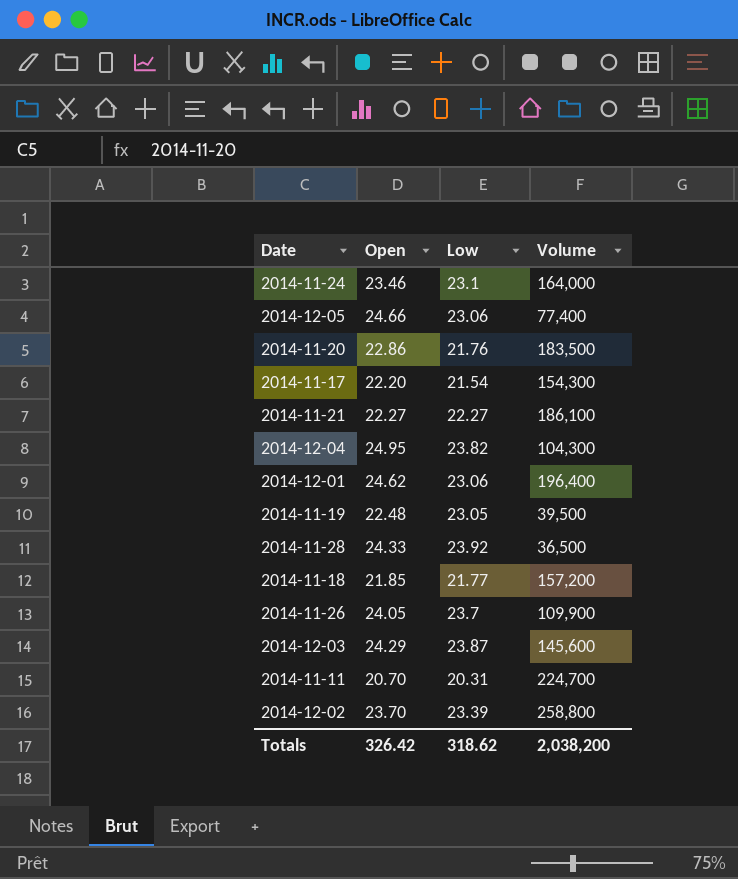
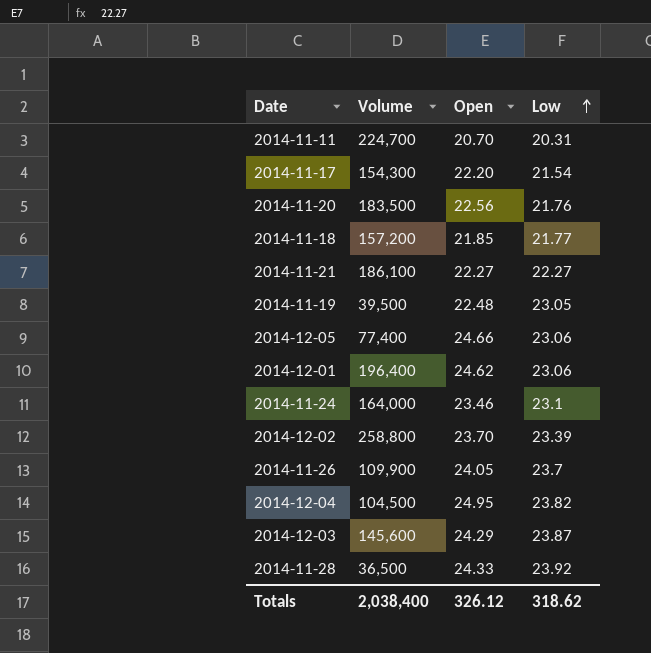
row order: none -> Low ascending
column Volume | position: 4 -> 2
2014-11-20 | Open: 22.86 -> 22.56
2014-12-04 | Volume: 104,300 -> 104,500
Totals | Volume: 2,038,200 -> 2,038,400
Totals | Open: 326.42 -> 326.12

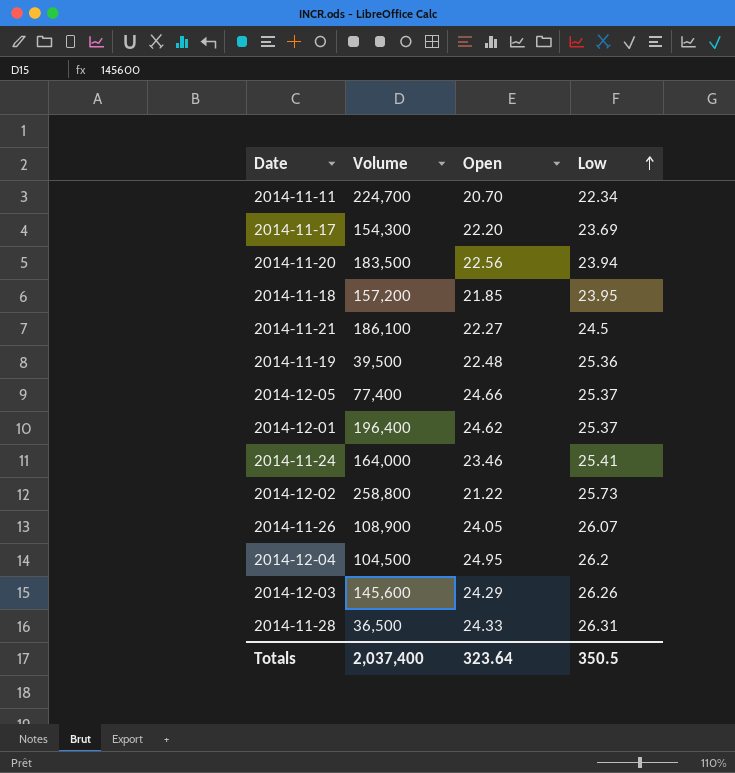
2014-11-11 | Low: 20.31 -> 22.34
2014-11-17 | Low: 21.54 -> 23.69
2014-11-20 | Low: 21.76 -> 23.94
2014-11-18 | Low: 21.77 -> 23.95
2014-11-21 | Low: 22.27 -> 24.5
2014-11-19 | Low: 23.05 -> 25.36
2014-12-05 | Low: 23.06 -> 25.37
2014-12-01 | Low: 23.06 -> 25.37
2014-11-24 | Low: 23.1 -> 25.41
2014-12-02 | Open: 23.70 -> 21.22
2014-12-02 | Low: 23.39 -> 25.73
2014-11-26 | Volume: 109,900 -> 108,900
2014-11-26 | Low: 23.7 -> 26.07
2014-12-04 | Low: 23.82 -> 26.2
2014-12-03 | Low: 23.87 -> 26.26
2014-11-28 | Low: 23.92 -> 26.31
Totals | Volume: 2,038,400 -> 2,037,400
Totals | Open: 326.12 -> 323.64
Totals | Low: 318.62 -> 350.5

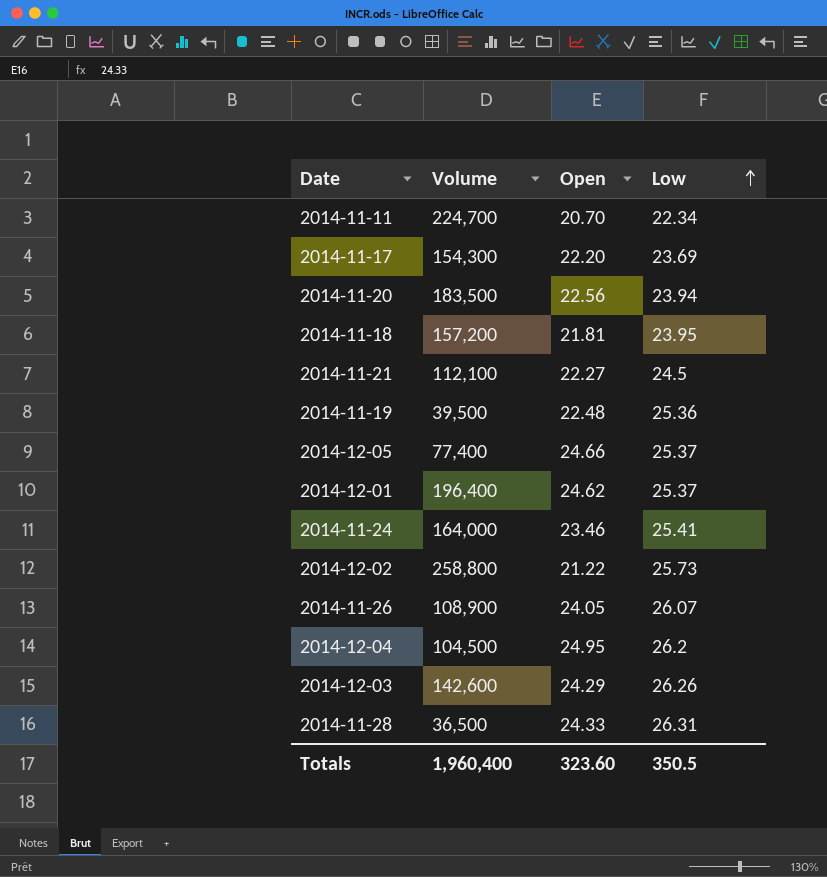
2014-11-18 | Open: 21.85 -> 21.81
2014-11-21 | Volume: 186,100 -> 112,100
2014-12-03 | Volume: 145,600 -> 142,600
Totals | Volume: 2,037,400 -> 1,960,400
Totals | Open: 323.64 -> 323.60

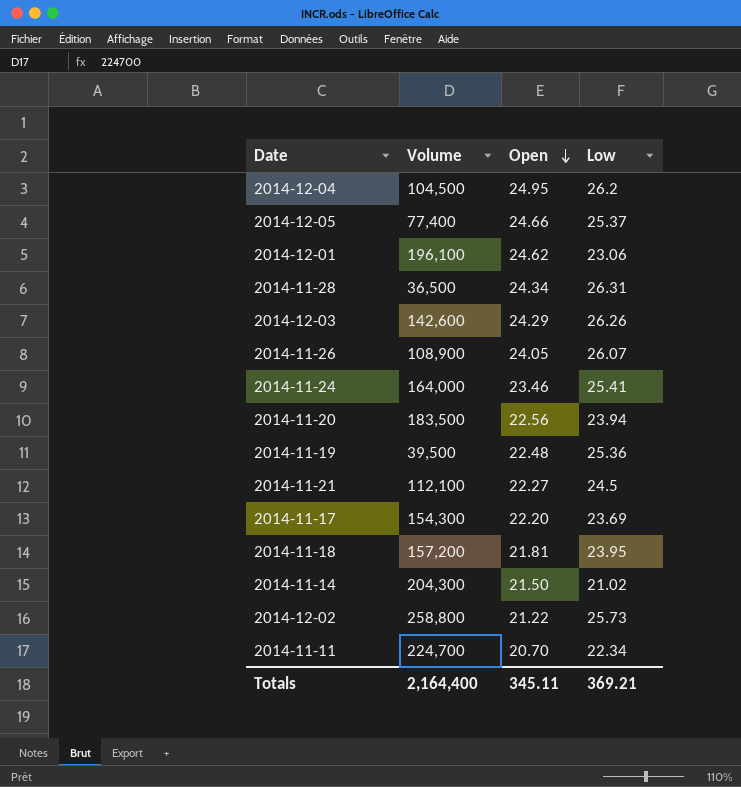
row order: Low ascending -> Open descending
2014-12-01 | Volume: 196,400 -> 196,100
2014-12-01 | Low: 25.37 -> 23.06
2014-11-28 | Open: 24.33 -> 24.34
row 2014-11-14: none -> 204,300 | 21.50 | 21.02
Totals | Volume: 1,960,400 -> 2,164,400
Totals | Open: 323.60 -> 345.11
Totals | Low: 350.5 -> 369.21

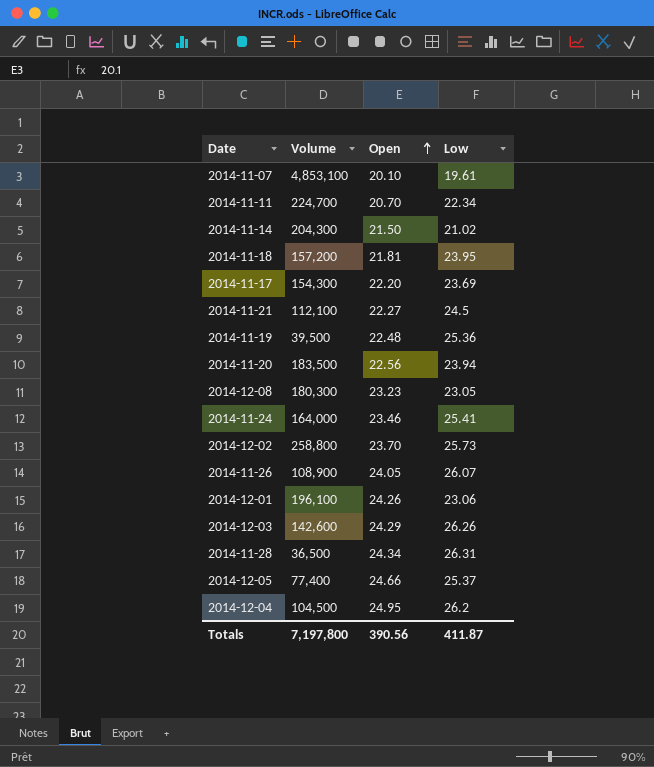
row order: Open descending -> Open ascending
row 2014-11-07: none -> 4,853,100 | 20.10 | 19.61
row 2014-12-08: none -> 180,300 | 23.23 | 23.05
2014-12-02 | Open: 21.22 -> 23.70
2014-12-01 | Open: 24.62 -> 24.26
Totals | Volume: 2,164,400 -> 7,197,800
Totals | Open: 345.11 -> 390.56
Totals | Low: 369.21 -> 411.87

